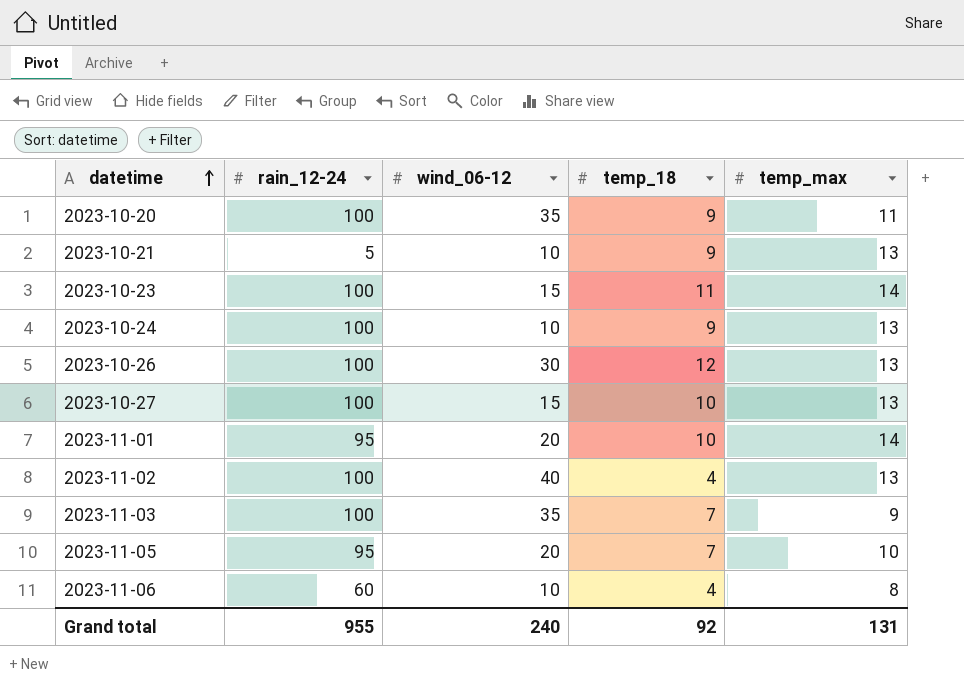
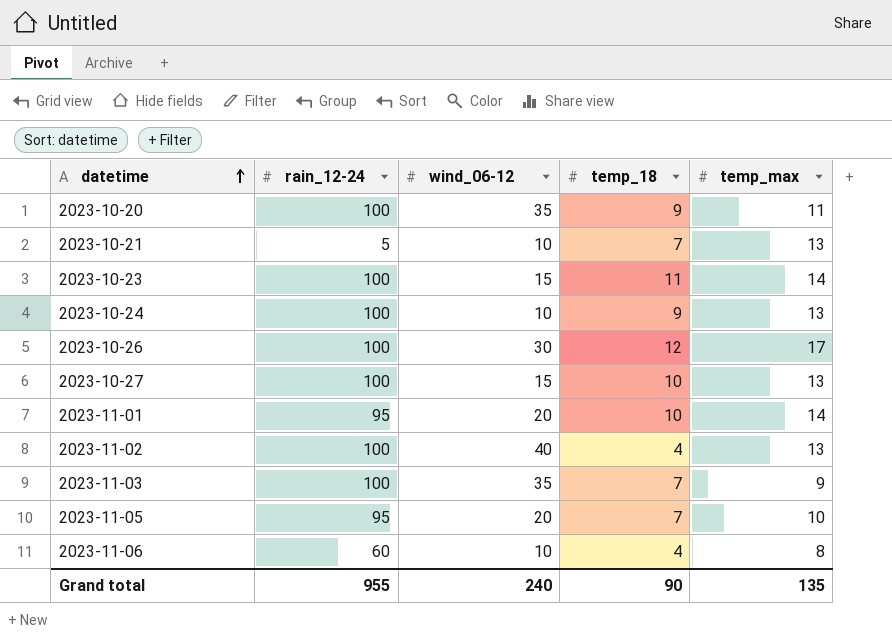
2023-10-21 | temp_18: 9 -> 7
2023-10-26 | temp_max: 13 -> 17
Grand total | temp_18: 92 -> 90
Grand total | temp_max: 131 -> 135

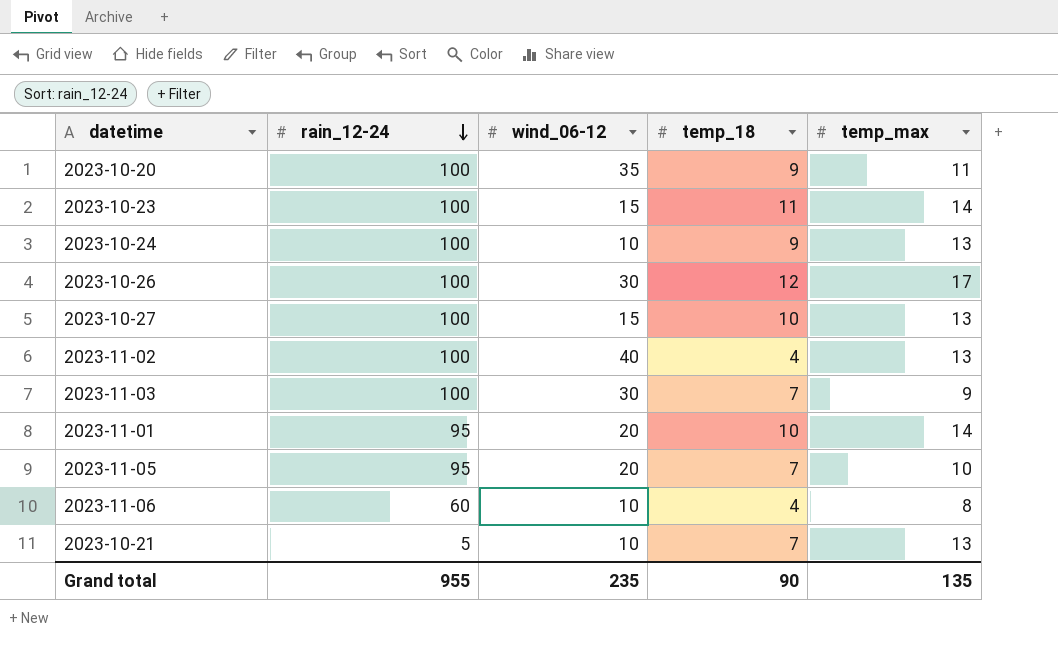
row order: datetime ascending -> rain_12-24 descending
2023-11-03 | wind_06-12: 35 -> 30
Grand total | wind_06-12: 240 -> 235

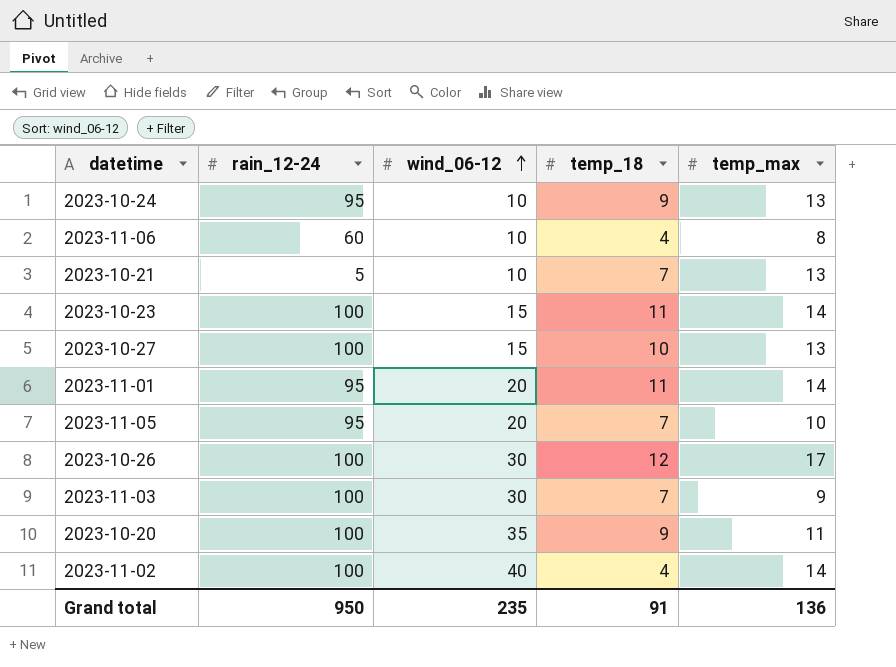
row order: rain_12-24 descending -> wind_06-12 ascending
2023-10-24 | rain_12-24: 100 -> 95
2023-11-01 | temp_18: 10 -> 11
2023-11-02 | temp_max: 13 -> 14
Grand total | rain_12-24: 955 -> 950
Grand total | temp_18: 90 -> 91
Grand total | temp_max: 135 -> 136

